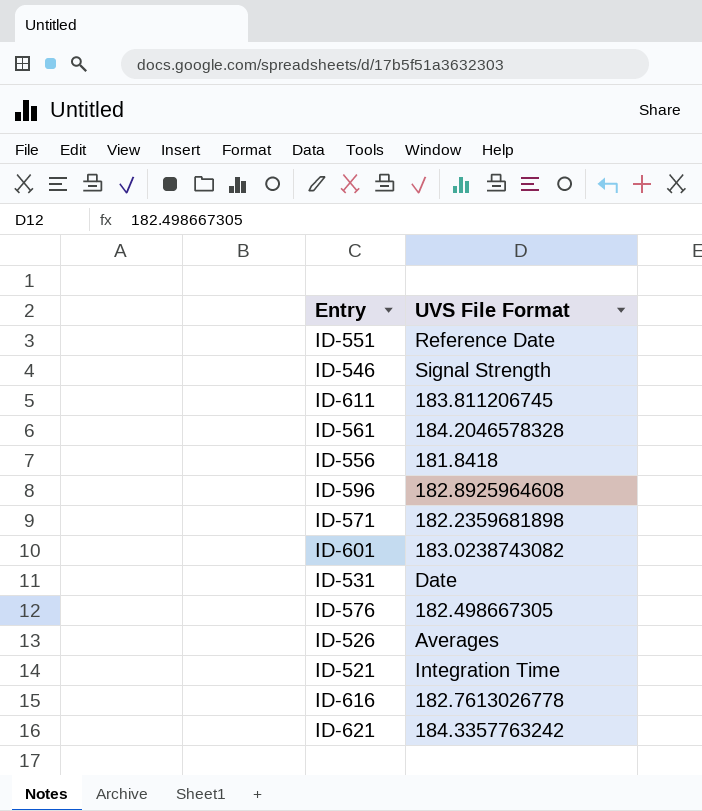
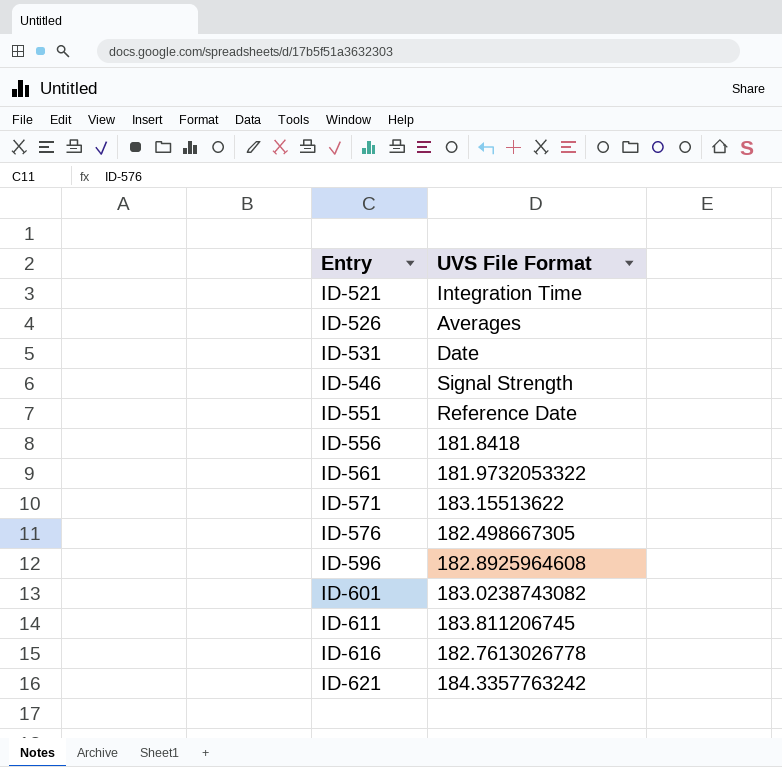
row order: none -> Entry ascending
ID-561 | UVS File Format: 184.2046578328 -> 181.9732053322
ID-571 | UVS File Format: 182.2359681898 -> 183.15513622

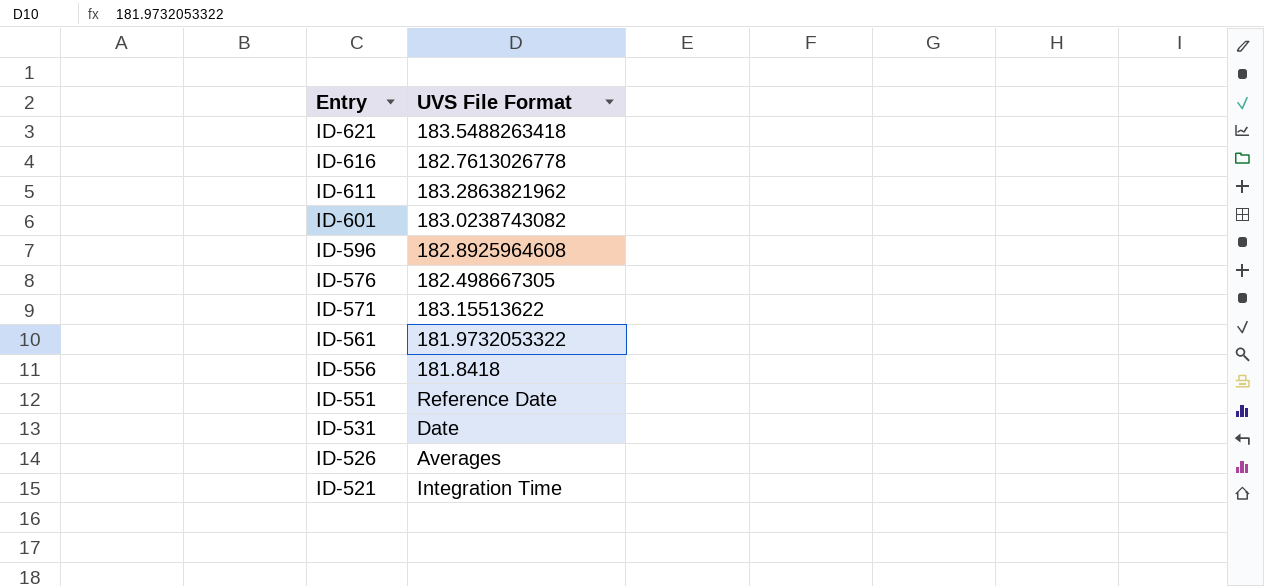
row order: Entry ascending -> Entry descending
row ID-546: Signal Strength -> none
ID-621 | UVS File Format: 184.3357763242 -> 183.5488263418
ID-611 | UVS File Format: 183.811206745 -> 183.2863821962

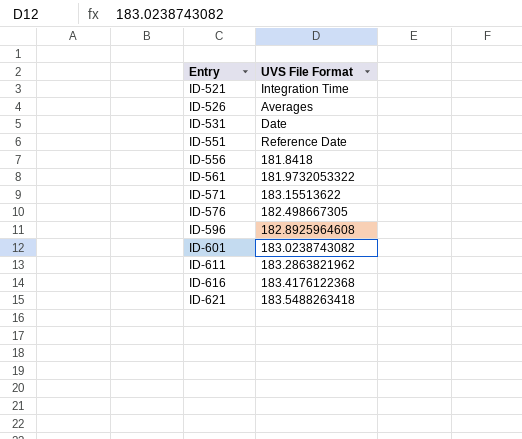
row order: Entry descending -> Entry ascending
ID-616 | UVS File Format: 182.7613026778 -> 183.4176122368

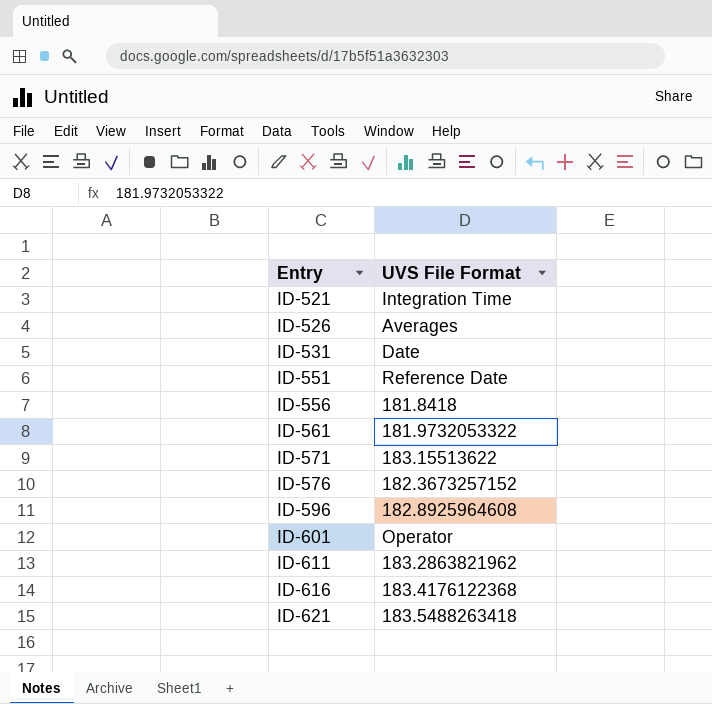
ID-576 | UVS File Format: 182.498667305 -> 182.3673257152
ID-601 | UVS File Format: 183.0238743082 -> Operator

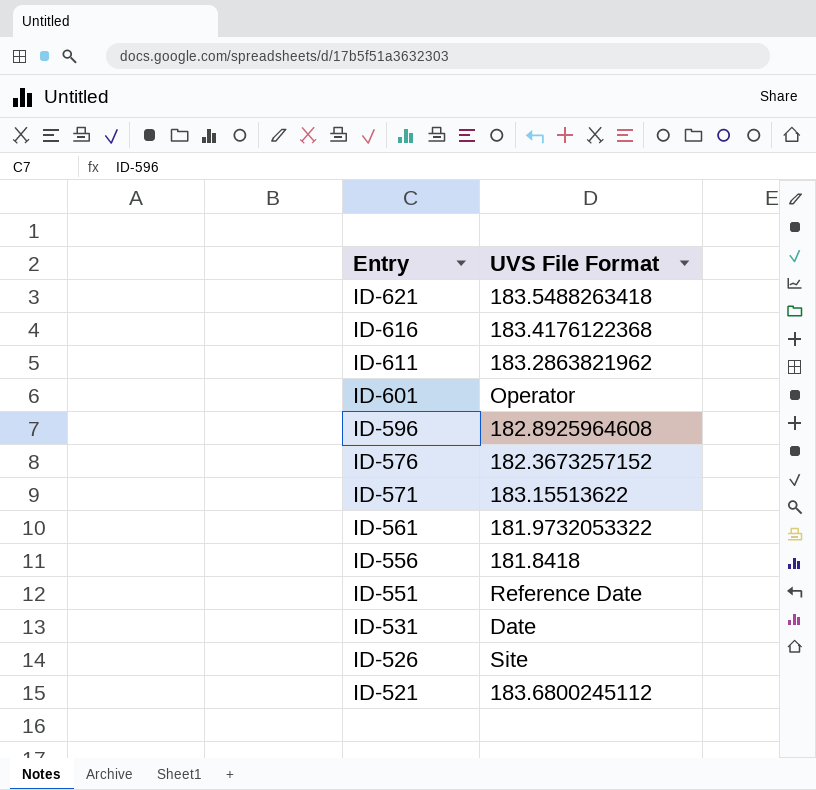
row order: Entry ascending -> Entry descending
ID-526 | UVS File Format: Averages -> Site
ID-521 | UVS File Format: Integration Time -> 183.6800245112

